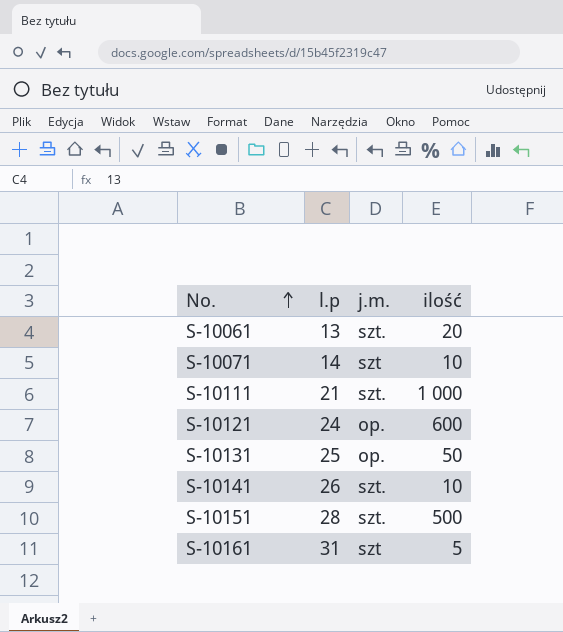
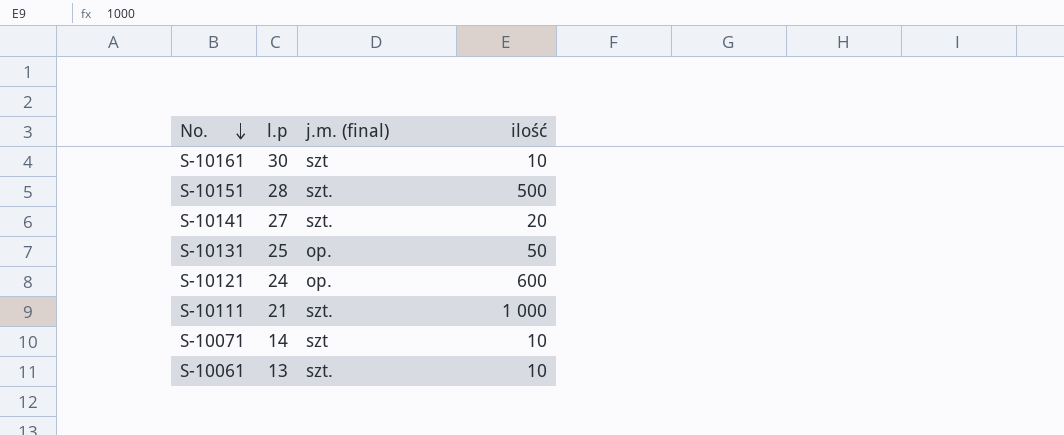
row order: No. ascending -> No. descending
column name: j.m. -> j.m. (final)
S-10161 | l.p: 31 -> 30
S-10161 | ilość: 5 -> 10
S-10141 | l.p: 26 -> 27
S-10141 | ilość: 10 -> 20
S-10061 | ilość: 20 -> 10

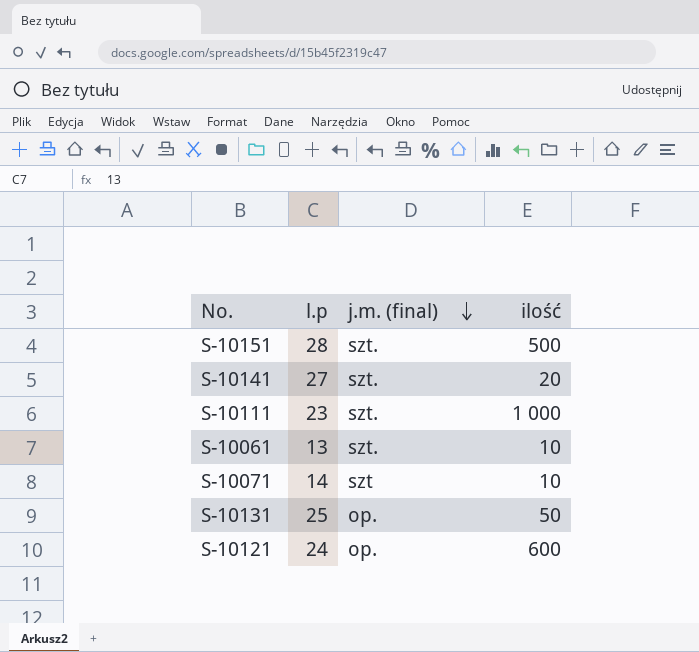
row order: No. descending -> j.m. (final) descending
row S-10161: 30 | szt | 10 -> none
S-10111 | l.p: 21 -> 23

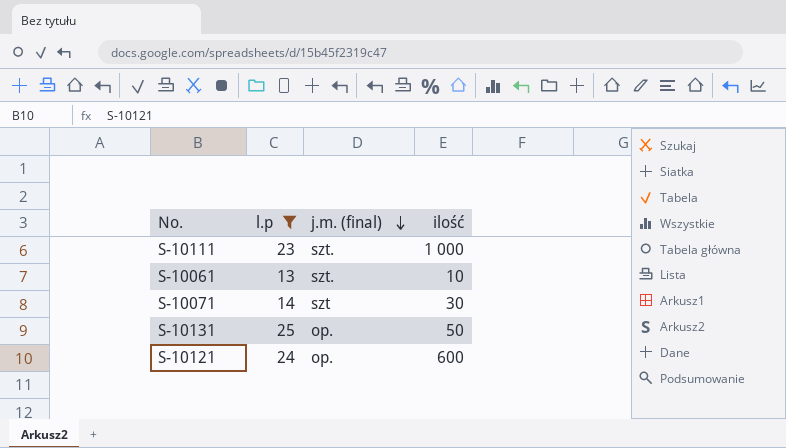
filter: none -> l.p <= 25
S-10071 | ilość: 10 -> 30

